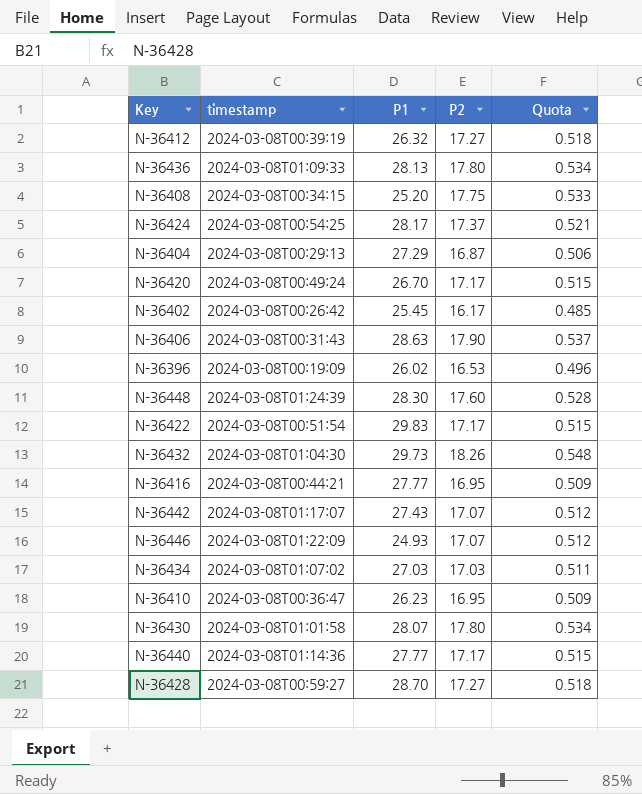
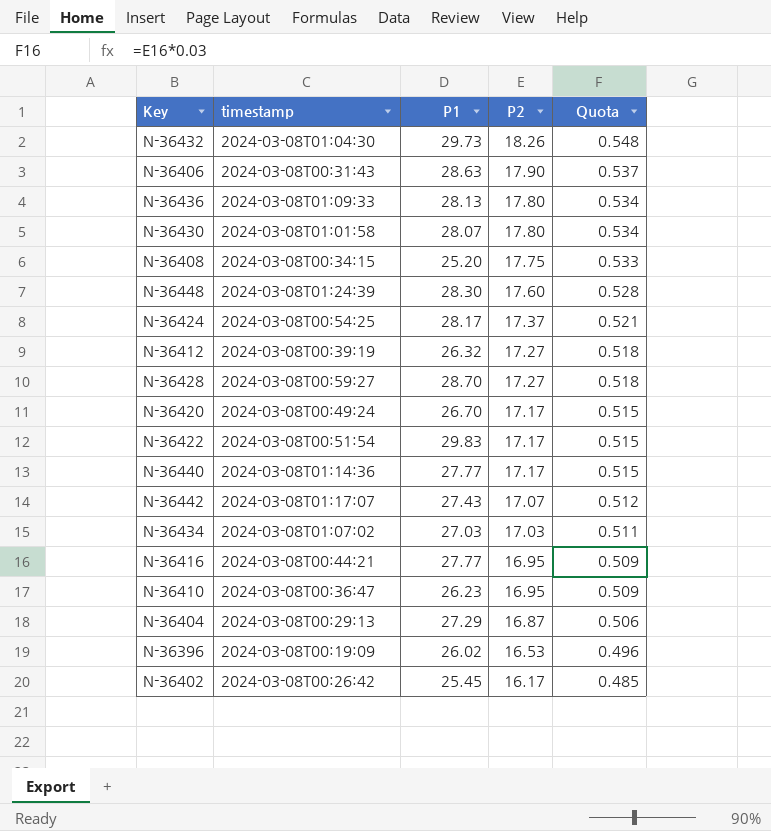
row order: none -> P2 descending
row N-36446: 2024-03-08T01:22:09 | 24.93 | 17.07 | 0.512 -> none

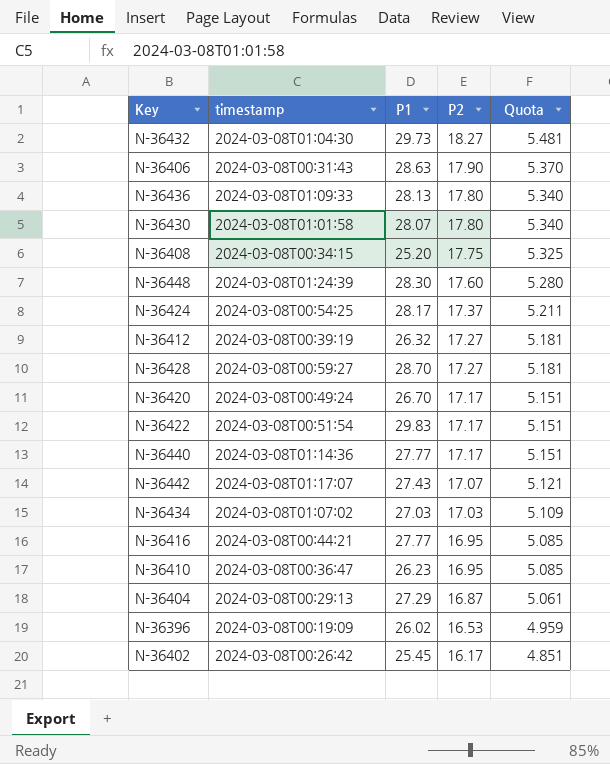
column Quota | formula: [P2] * 0.03 -> [P2] * 0.3
N-36432 | P2: 18.26 -> 18.27

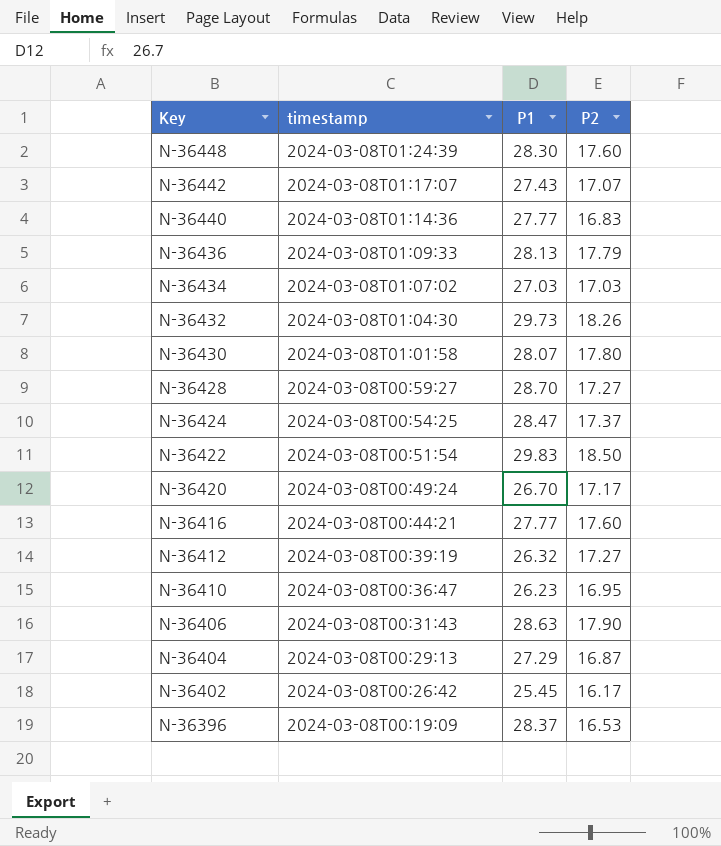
row order: P2 descending -> Key descending
column Quota | formula: [P2] * 0.3 -> none
row N-36408: 2024-03-08T00:34:15 | 25.20 | 17.75 | 5.325 -> none
N-36440 | P2: 17.17 -> 16.83
N-36436 | P2: 17.80 -> 17.79
N-36432 | P2: 18.27 -> 18.26
N-36424 | P1: 28.17 -> 28.47
N-36422 | P2: 17.17 -> 18.50
N-36416 | P2: 16.95 -> 17.60
N-36396 | P1: 26.02 -> 28.37

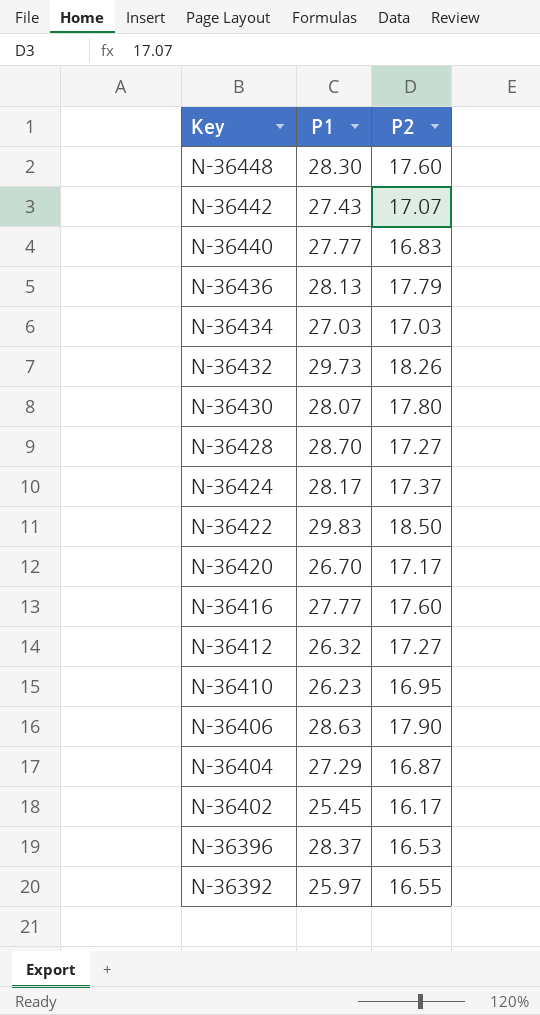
column timestamp | position: 2 -> none
N-36424 | P1: 28.47 -> 28.17
row N-36392: none -> 25.97 | 16.55

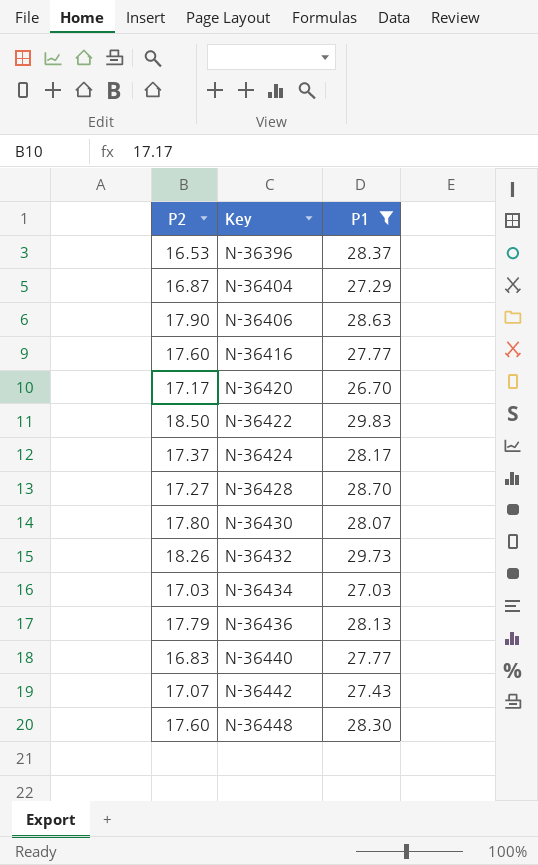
filter: none -> P1 >= 26.70
row order: Key descending -> Key ascending
column P2 | position: 3 -> 1

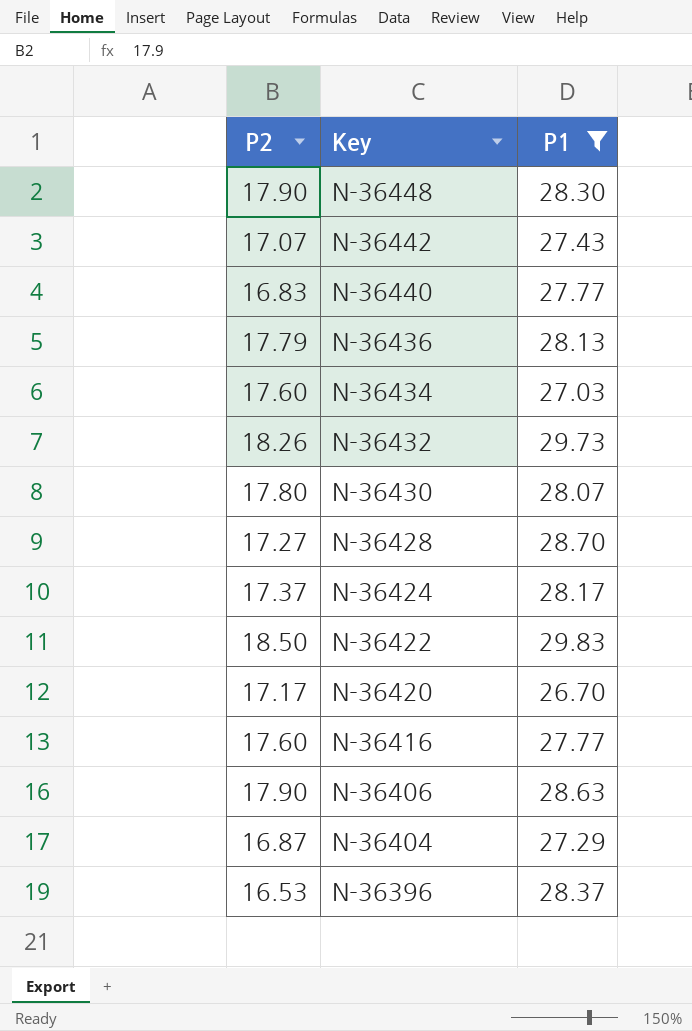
row order: Key ascending -> Key descending
N-36448 | P2: 17.60 -> 17.90
N-36434 | P2: 17.03 -> 17.60

